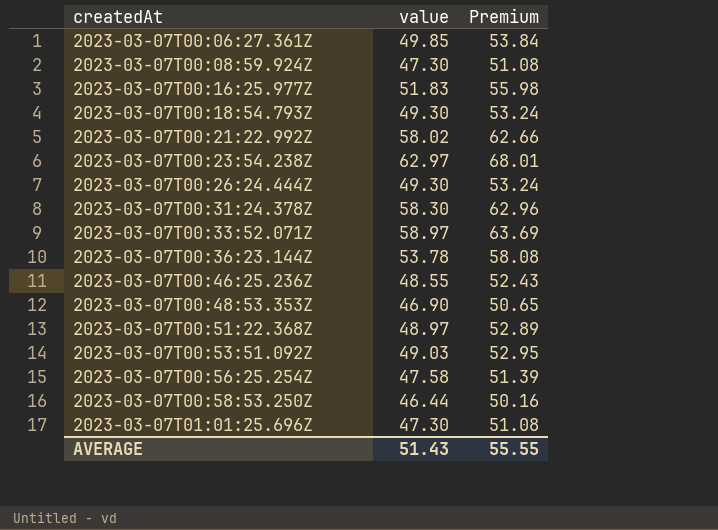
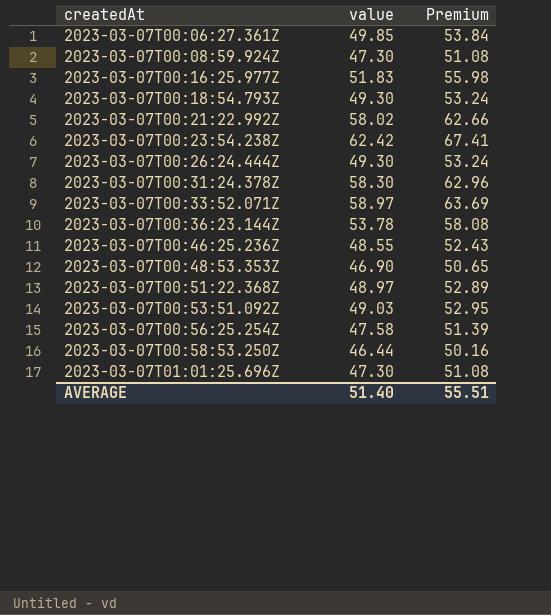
2023-03-07T00:23:54.238Z | value: 62.97 -> 62.42
2023-03-07T00:23:54.238Z | Premium: 68.01 -> 67.41
AVERAGE | value: 51.43 -> 51.40
AVERAGE | Premium: 55.55 -> 55.51

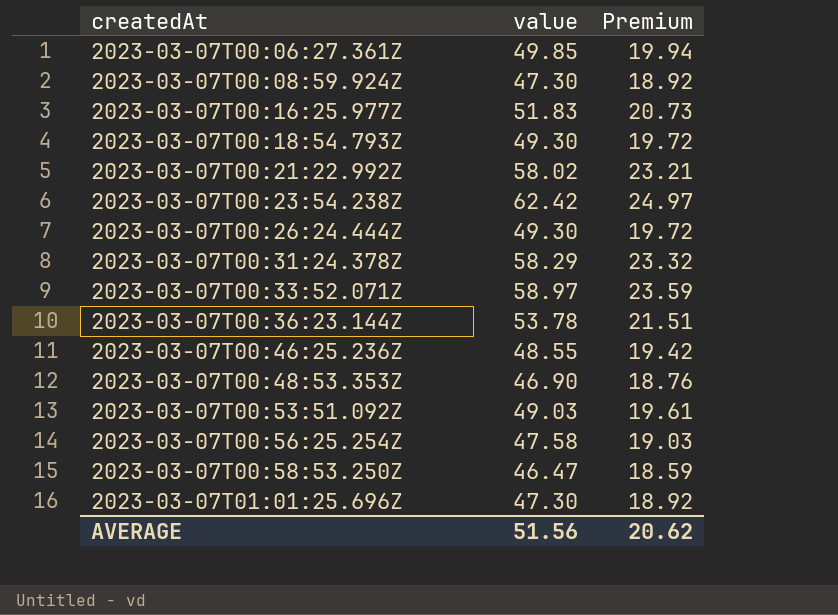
column Premium | formula: [value] * 1.08 -> [value] * 0.4
row 2023-03-07T00:51:22.368Z: 48.97 | 52.89 -> none
2023-03-07T00:31:24.378Z | value: 58.30 -> 58.29
2023-03-07T00:58:53.250Z | value: 46.44 -> 46.47
AVERAGE | value: 51.40 -> 51.56
AVERAGE | Premium: 55.51 -> 20.62

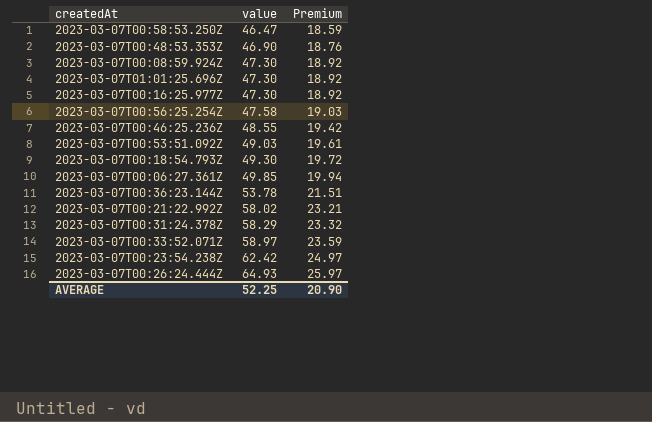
row order: createdAt ascending -> value ascending
2023-03-07T00:16:25.977Z | value: 51.83 -> 47.30
2023-03-07T00:16:25.977Z | Premium: 20.73 -> 18.92
2023-03-07T00:26:24.444Z | value: 49.30 -> 64.93
2023-03-07T00:26:24.444Z | Premium: 19.72 -> 25.97
AVERAGE | value: 51.56 -> 52.25
AVERAGE | Premium: 20.62 -> 20.90

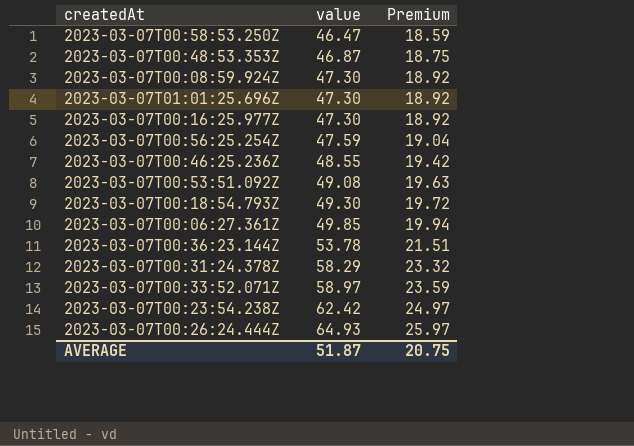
row 2023-03-07T00:21:22.992Z: 58.02 | 23.21 -> none
2023-03-07T00:48:53.353Z | value: 46.90 -> 46.87
2023-03-07T00:48:53.353Z | Premium: 18.76 -> 18.75
2023-03-07T00:56:25.254Z | value: 47.58 -> 47.59
2023-03-07T00:56:25.254Z | Premium: 19.03 -> 19.04
2023-03-07T00:53:51.092Z | value: 49.03 -> 49.08
2023-03-07T00:53:51.092Z | Premium: 19.61 -> 19.63
AVERAGE | value: 52.25 -> 51.87
AVERAGE | Premium: 20.90 -> 20.75

